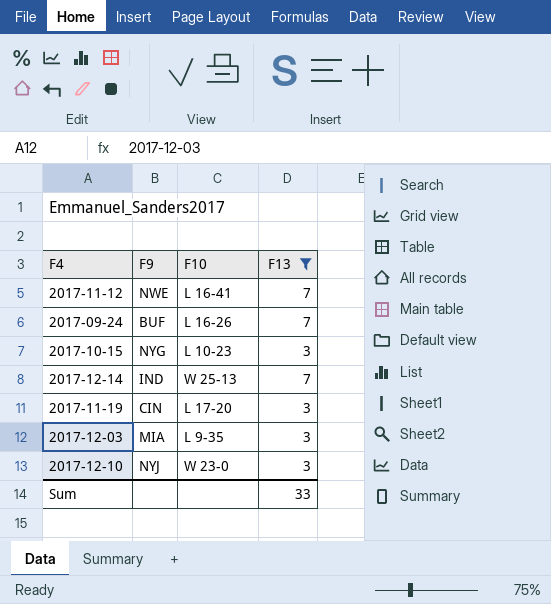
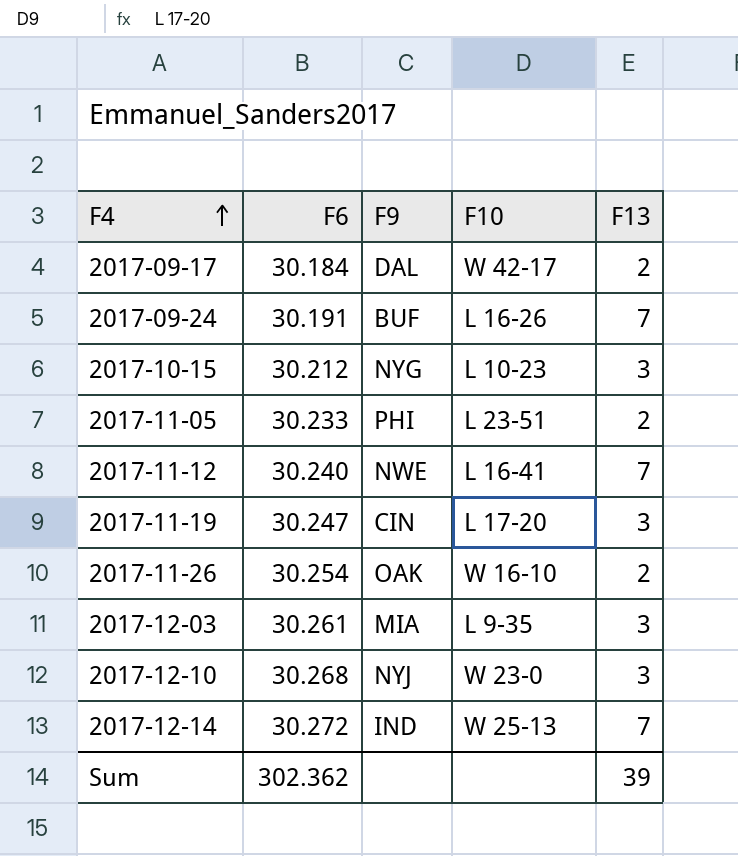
filter: F13 != 2 -> none
row order: none -> F4 ascending
column F6 | position: none -> 2
Sum | F13: 33 -> 39

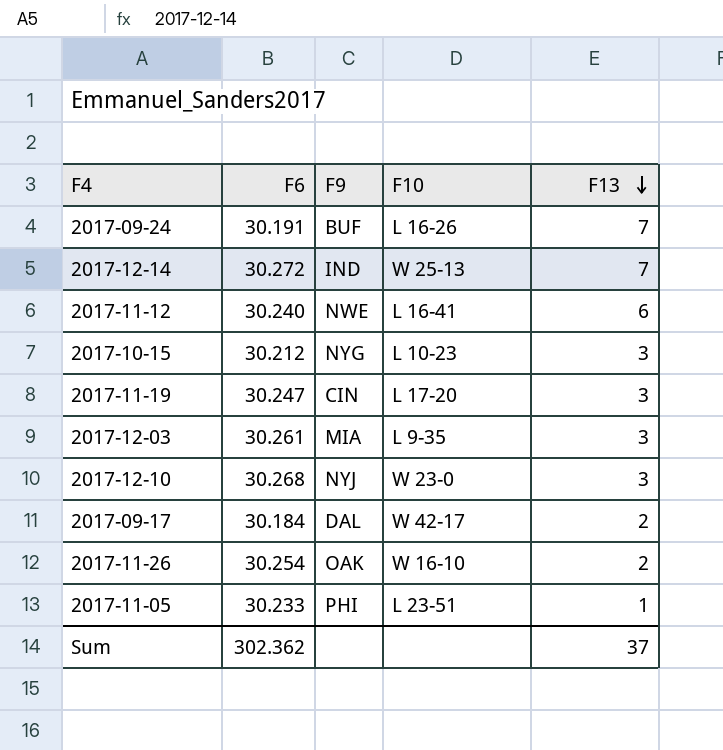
row order: F4 ascending -> F13 descending
2017-11-12 | F13: 7 -> 6
2017-11-05 | F13: 2 -> 1
Sum | F13: 39 -> 37

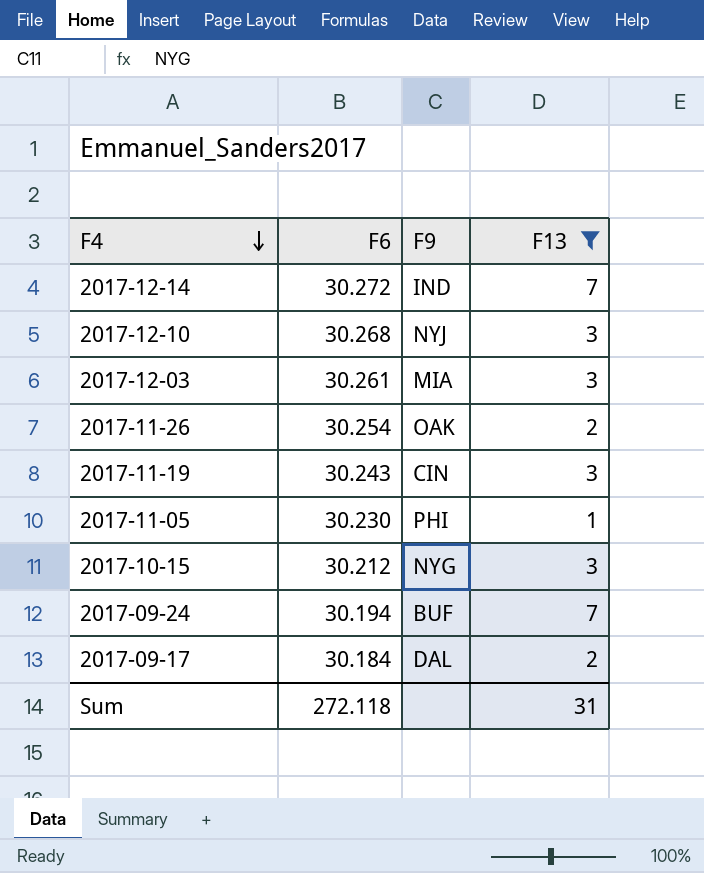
filter: none -> F13 != 6
row order: F13 descending -> F4 descending
column F10 | position: 4 -> none
2017-11-19 | F6: 30.247 -> 30.243
2017-11-05 | F6: 30.233 -> 30.230
2017-09-24 | F6: 30.191 -> 30.194
Sum | F6: 302.362 -> 272.118
Sum | F13: 37 -> 31

